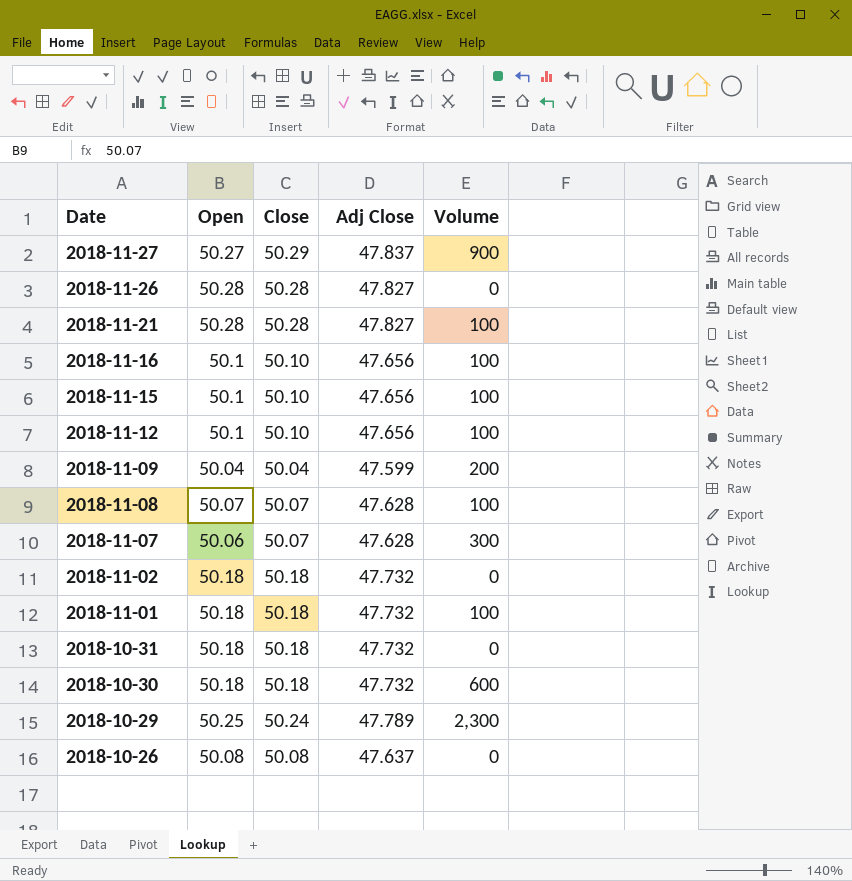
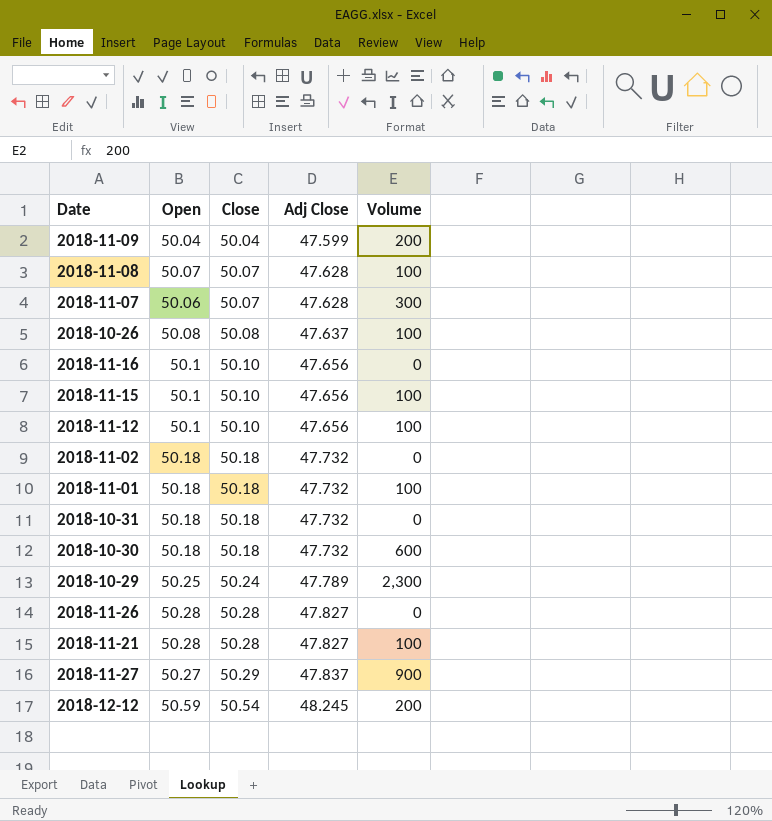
row order: Date descending -> Close ascending
2018-10-26 | Volume: 0 -> 100
2018-11-16 | Volume: 100 -> 0
row 2018-12-12: none -> 50.59 | 50.54 | 48.245 | 200

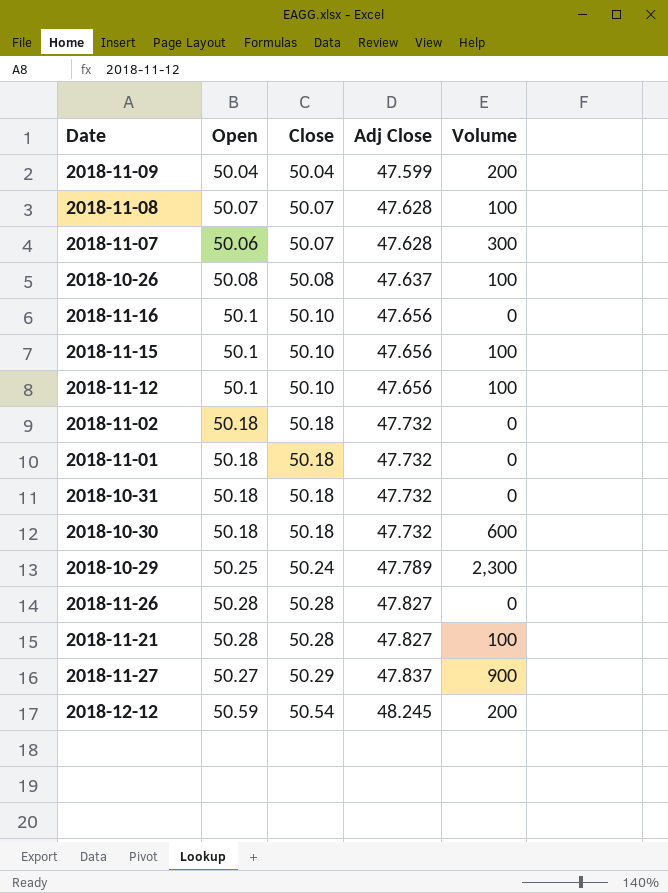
2018-11-01 | Volume: 100 -> 0

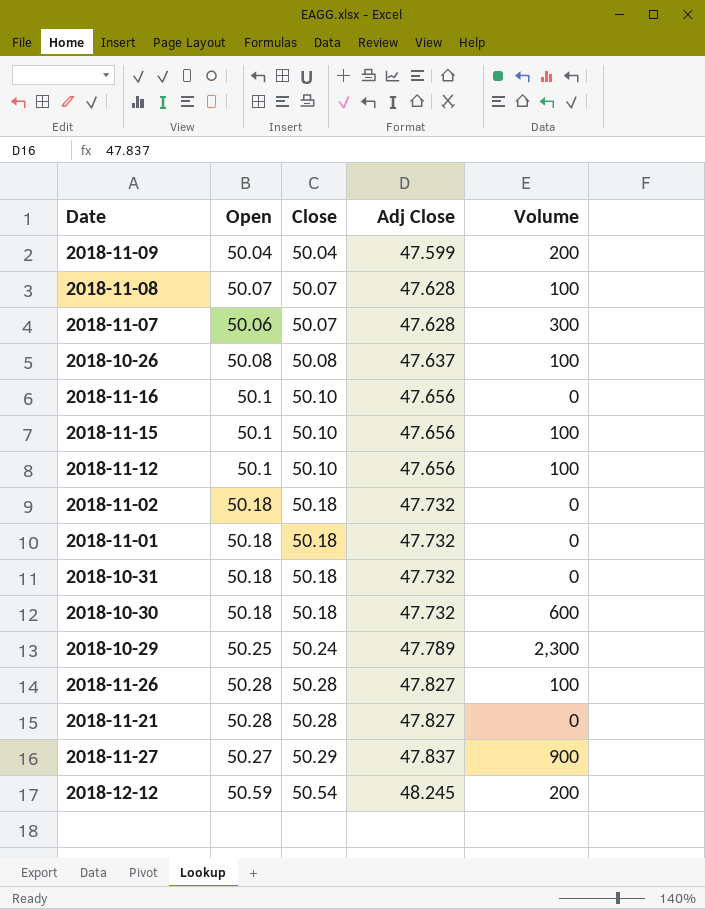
2018-11-26 | Volume: 0 -> 100
2018-11-21 | Volume: 100 -> 0

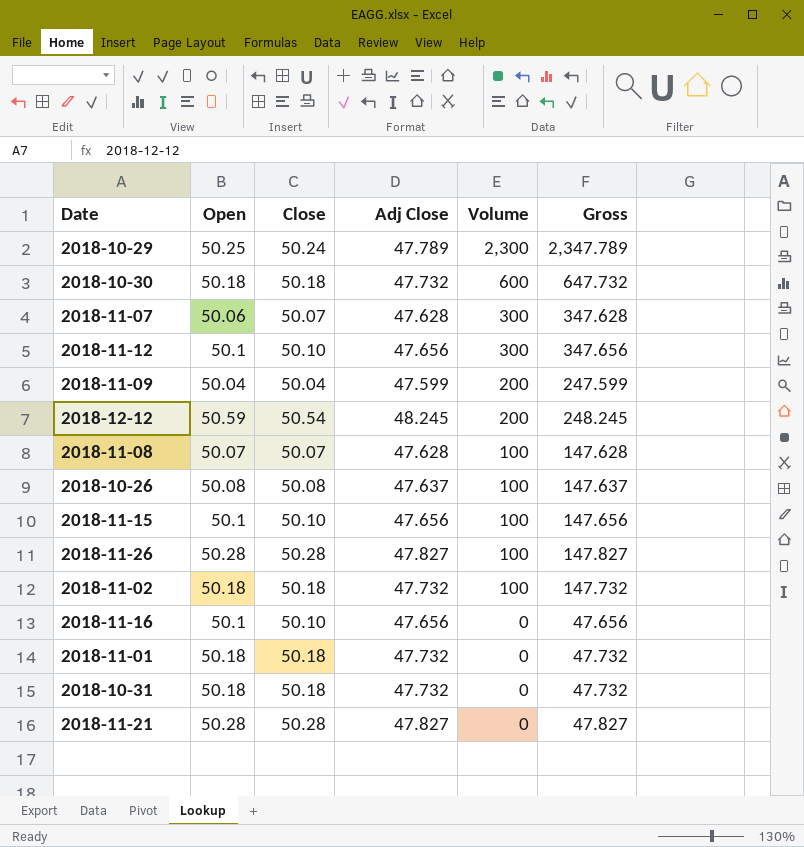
row order: Close ascending -> Volume descending
column Gross | formula: none -> [Adj Close] + [Volume]
row 2018-11-27: 50.27 | 50.29 | 47.837 | 900 -> none
2018-11-12 | Volume: 100 -> 300
2018-11-02 | Volume: 0 -> 100

